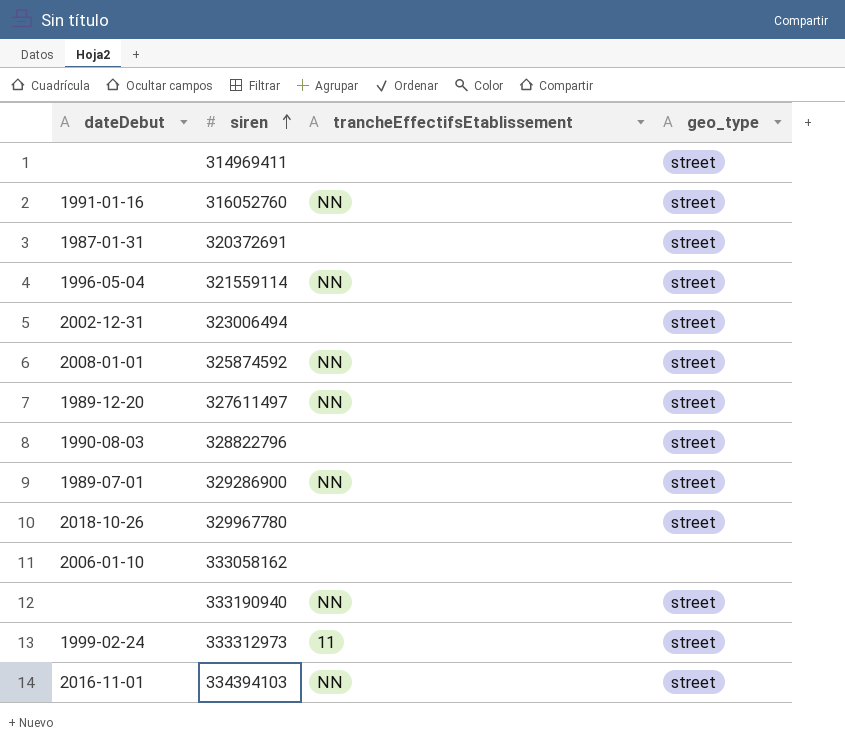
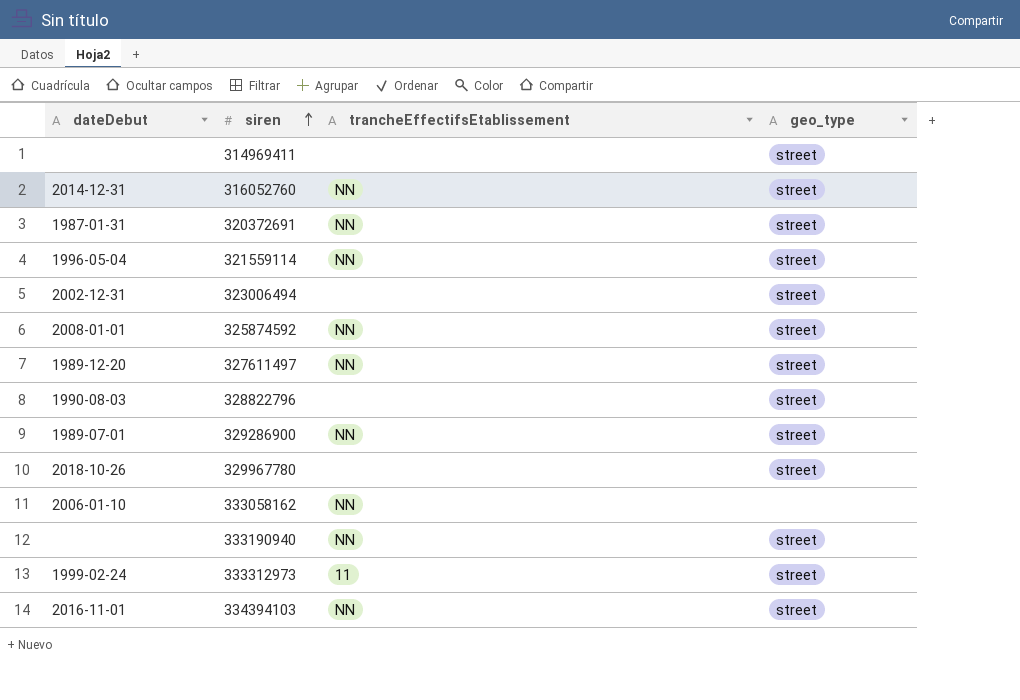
316052760 | dateDebut: 1991-01-16 -> 2014-12-31
320372691 | trancheEffectifsEtablissement: none -> NN
333058162 | trancheEffectifsEtablissement: none -> NN

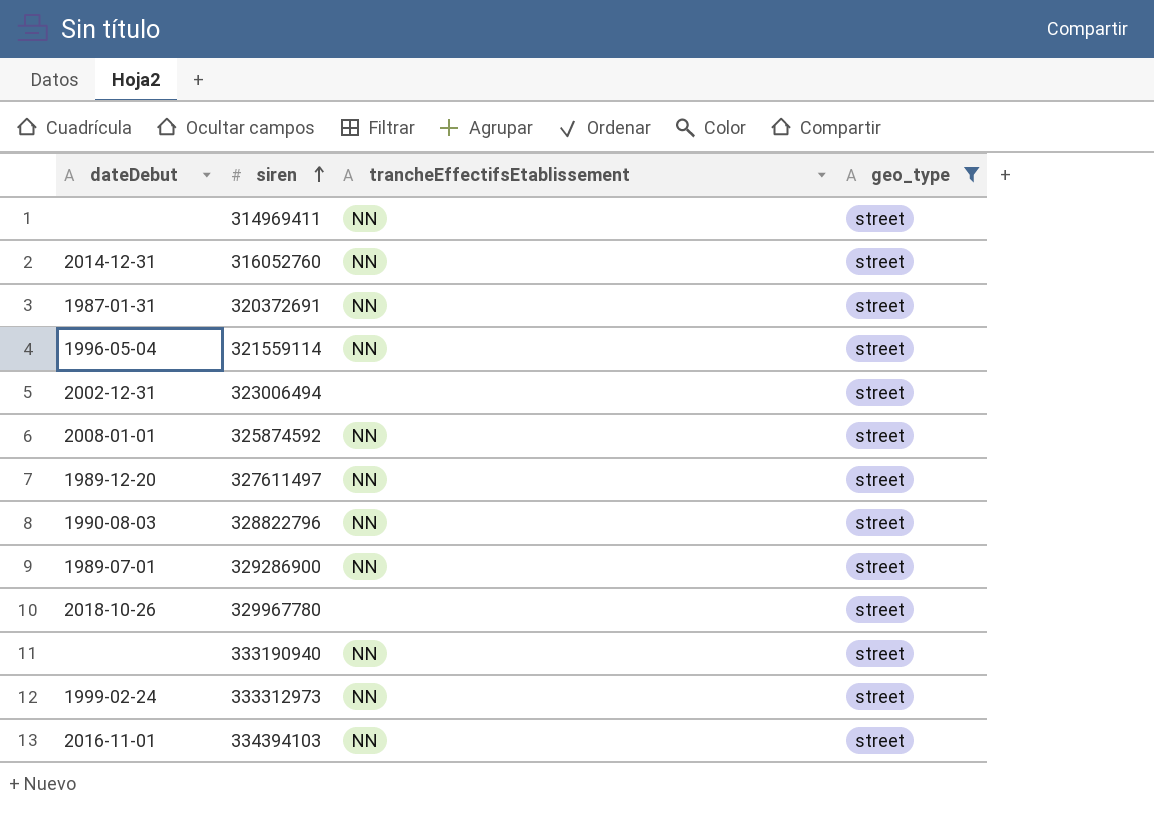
filter: none -> geo_type = street
314969411 | trancheEffectifsEtablissement: none -> NN
328822796 | trancheEffectifsEtablissement: none -> NN
333312973 | trancheEffectifsEtablissement: 11 -> NN

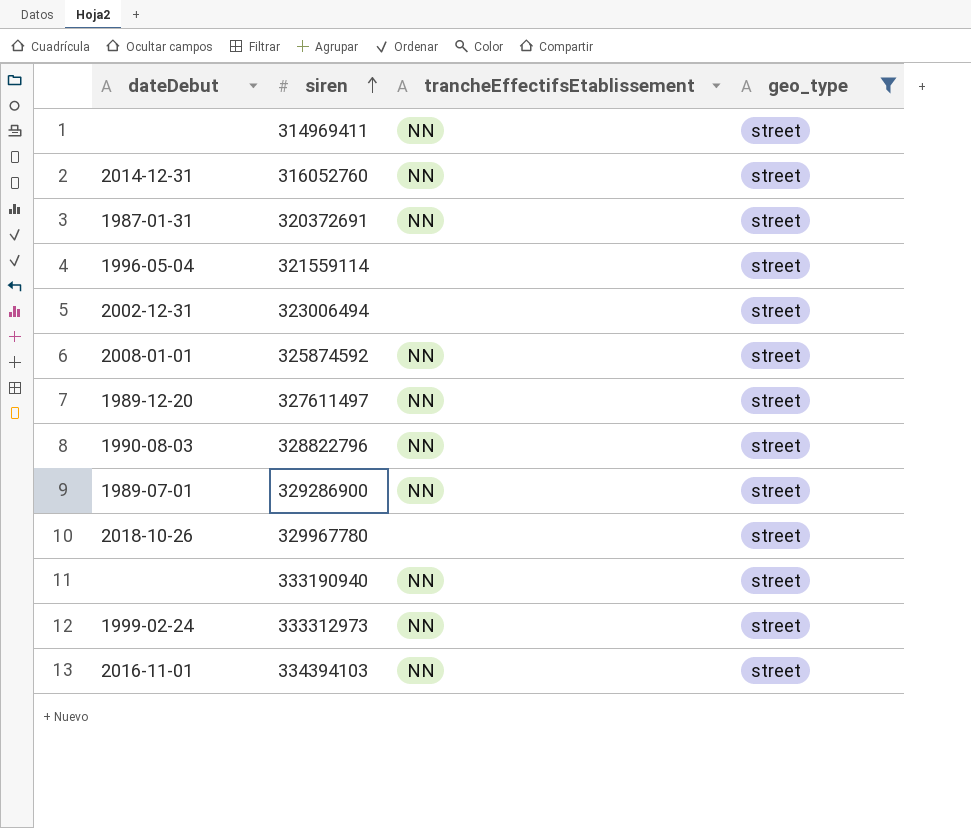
321559114 | trancheEffectifsEtablissement: NN -> none

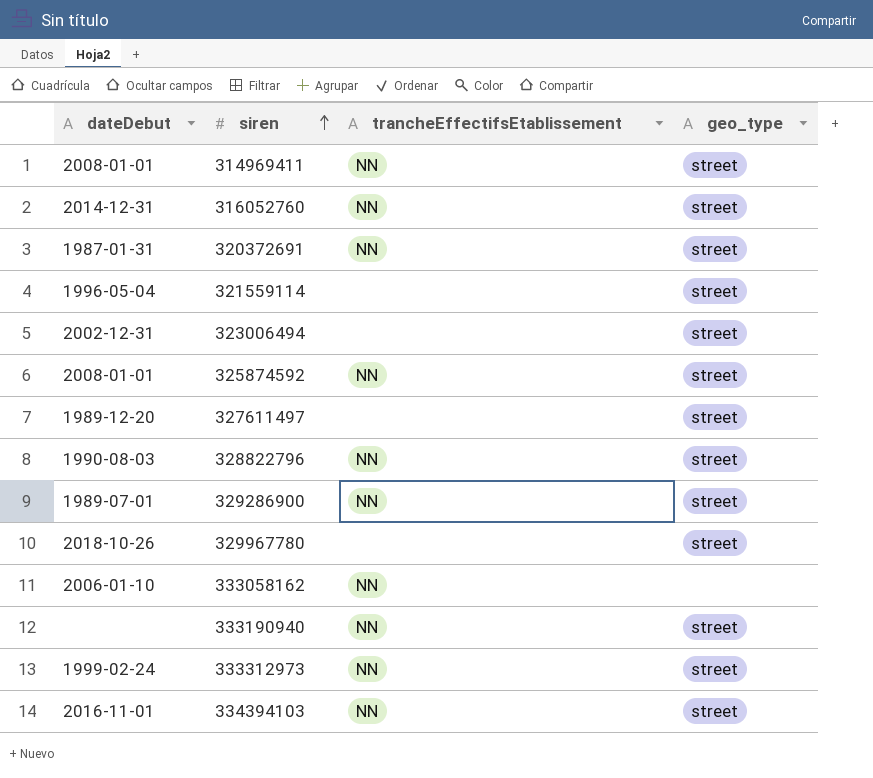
filter: geo_type = street -> none
314969411 | dateDebut: none -> 2008-01-01
327611497 | trancheEffectifsEtablissement: NN -> none

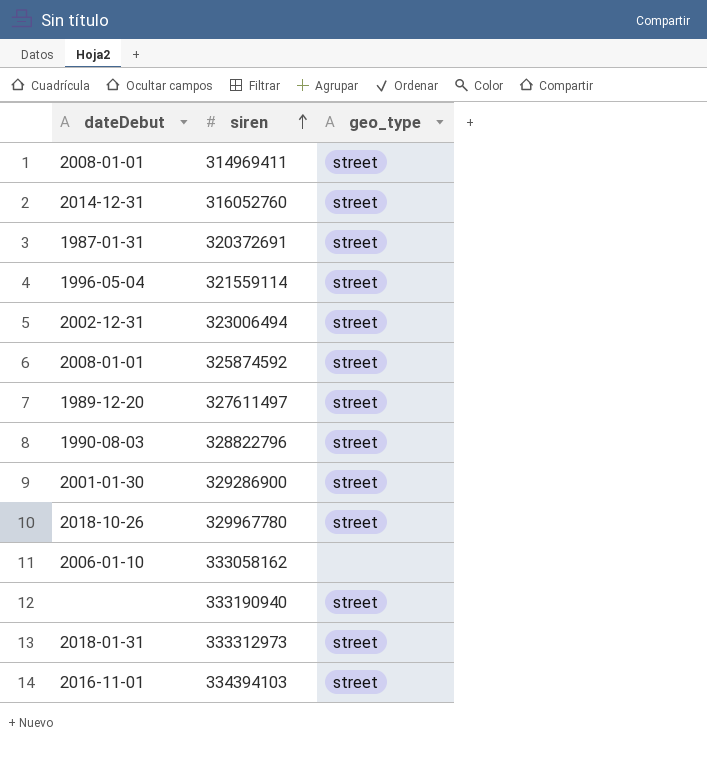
column trancheEffectifsEtablissement | position: 3 -> none
329286900 | dateDebut: 1989-07-01 -> 2001-01-30
333312973 | dateDebut: 1999-02-24 -> 2018-01-31

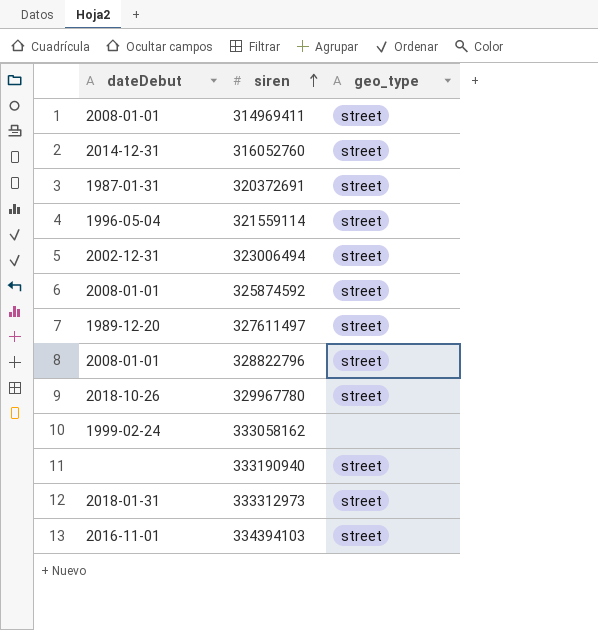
row 329286900: 2001-01-30 | street -> none
328822796 | dateDebut: 1990-08-03 -> 2008-01-01
333058162 | dateDebut: 2006-01-10 -> 1999-02-24

